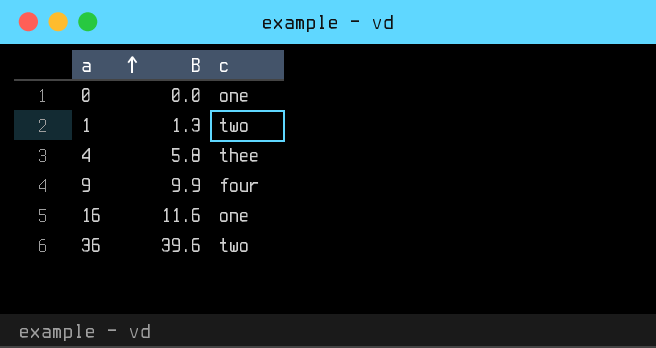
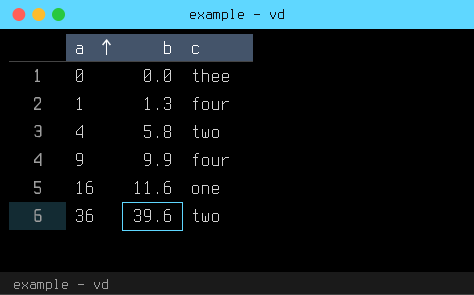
column name: B -> b
0 | c: one -> thee
1 | c: two -> four
4 | c: thee -> two

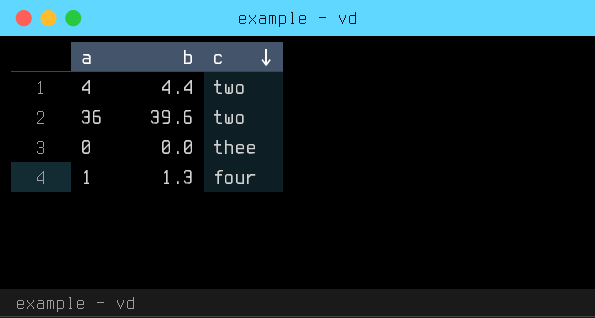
row order: a ascending -> c descending
row 9: 9.9 | four -> none
row 16: 11.6 | one -> none
4 | b: 5.8 -> 4.4

